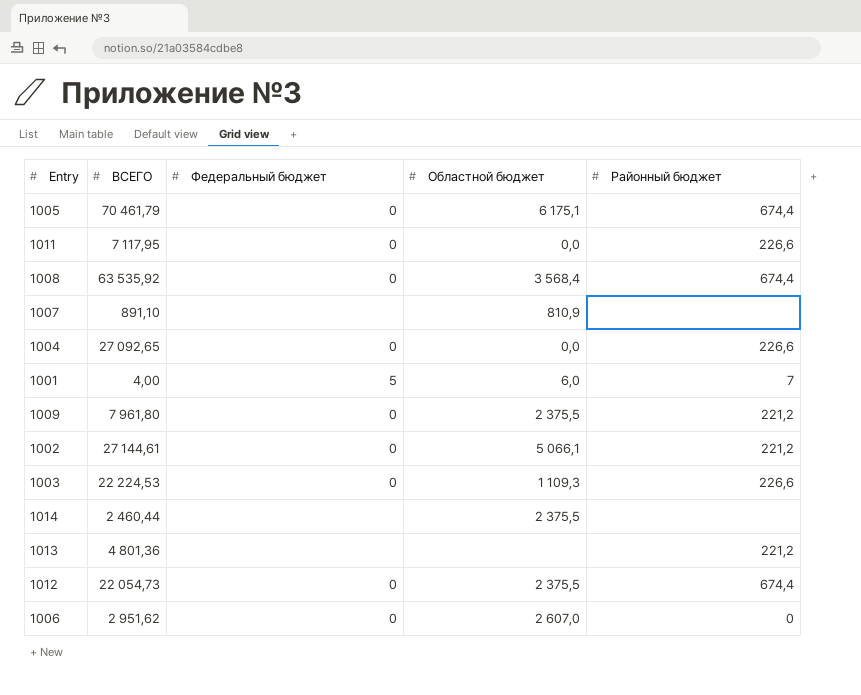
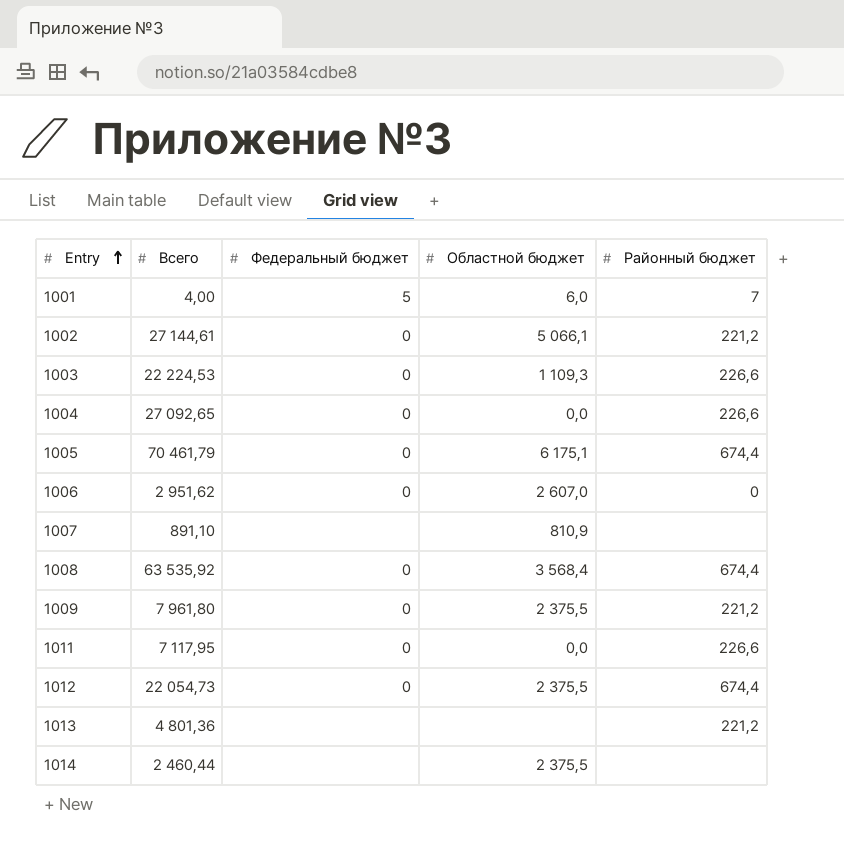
row order: none -> Entry ascending
column name: ВСЕГО -> Всего

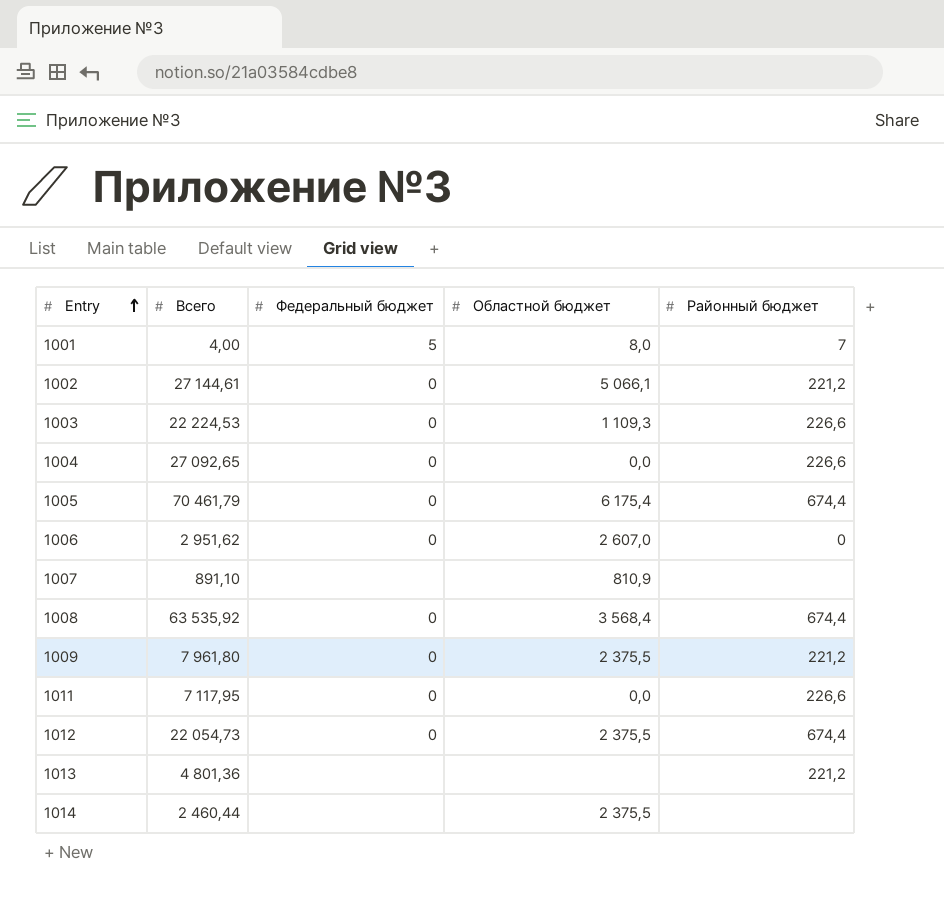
1001 | Областной бюджет: 6,0 -> 8,0
1005 | Областной бюджет: 6 175,1 -> 6 175,4

